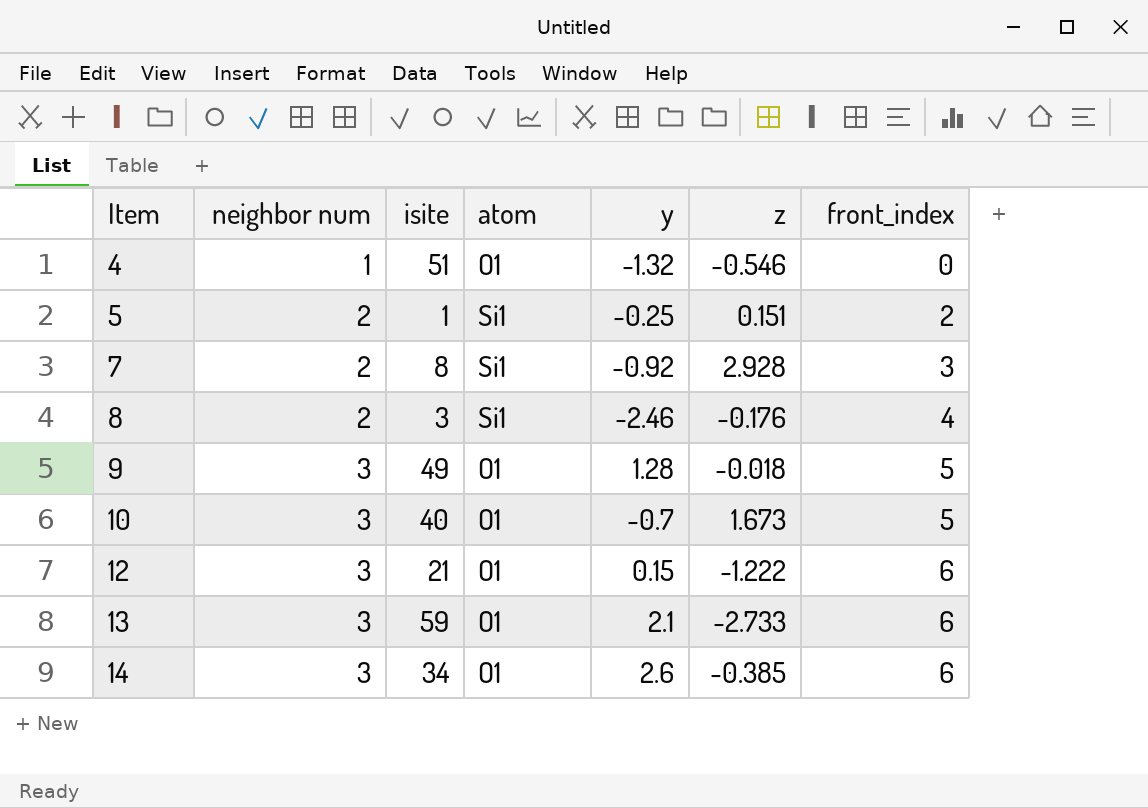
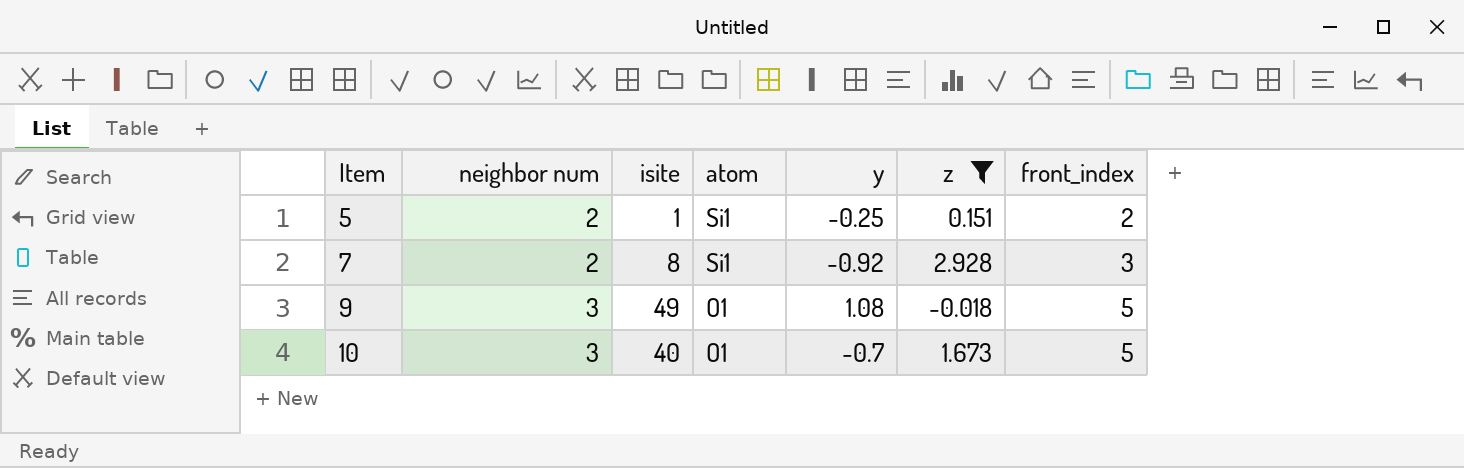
filter: none -> z >= -0.018
9 | y: 1.28 -> 1.08

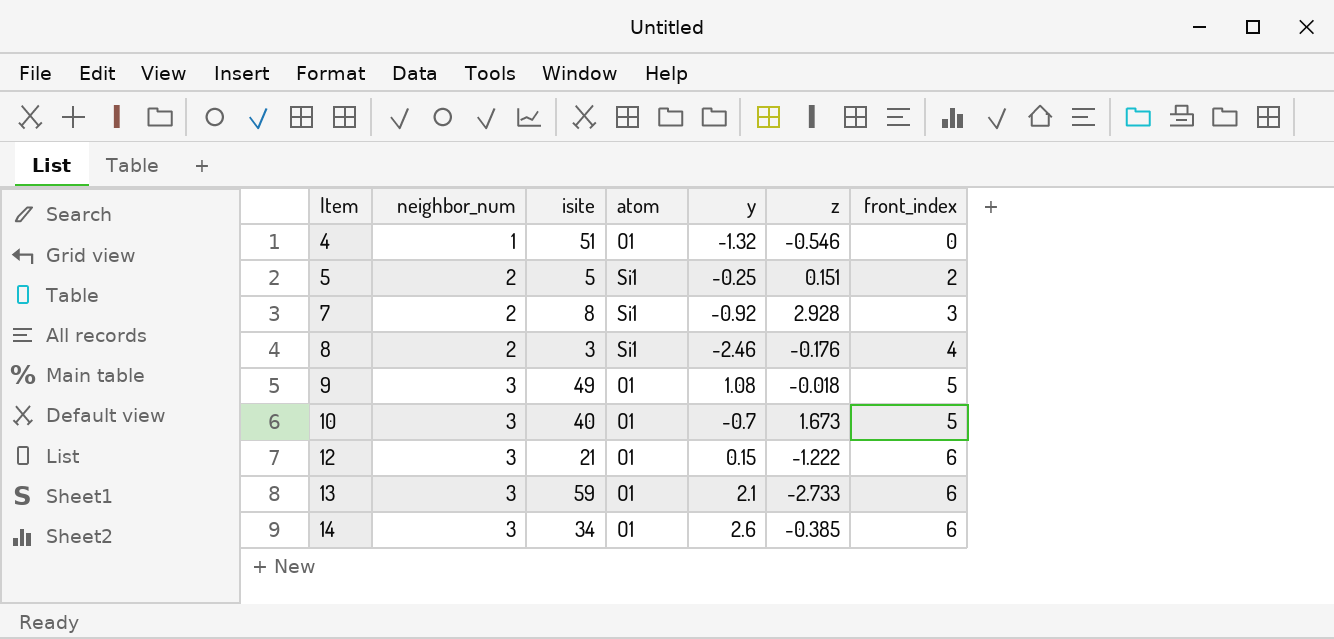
filter: z >= -0.018 -> none
column name: neighbor num -> neighbor_num
5 | isite: 1 -> 5

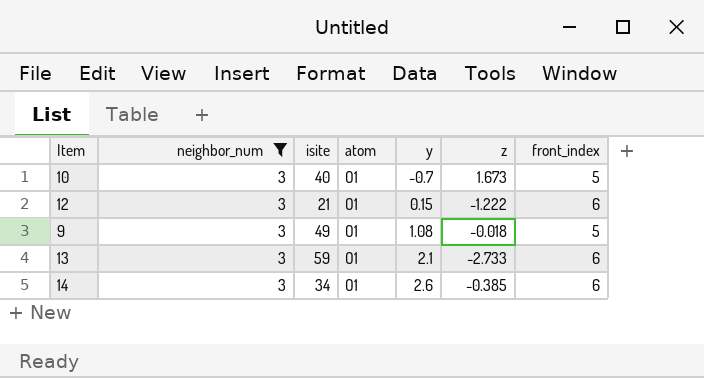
filter: none -> neighbor_num = 3
row order: Item ascending -> y ascending

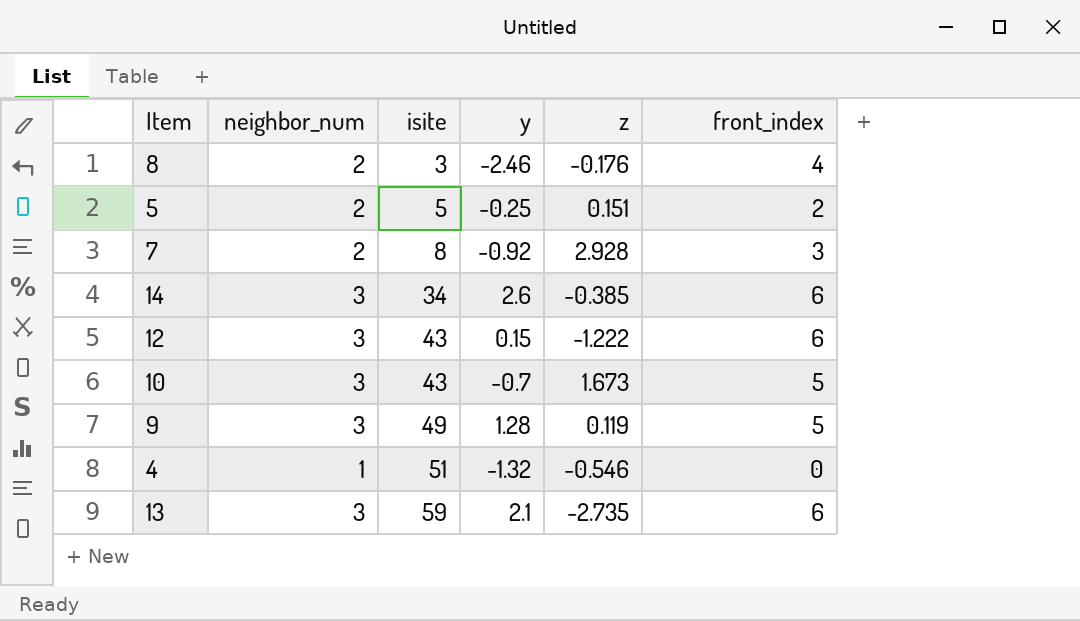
filter: neighbor_num = 3 -> none
row order: y ascending -> isite ascending
column atom | position: 4 -> none
12 | isite: 21 -> 43
10 | isite: 40 -> 43
9 | y: 1.08 -> 1.28
9 | z: -0.018 -> 0.119
13 | z: -2.733 -> -2.735

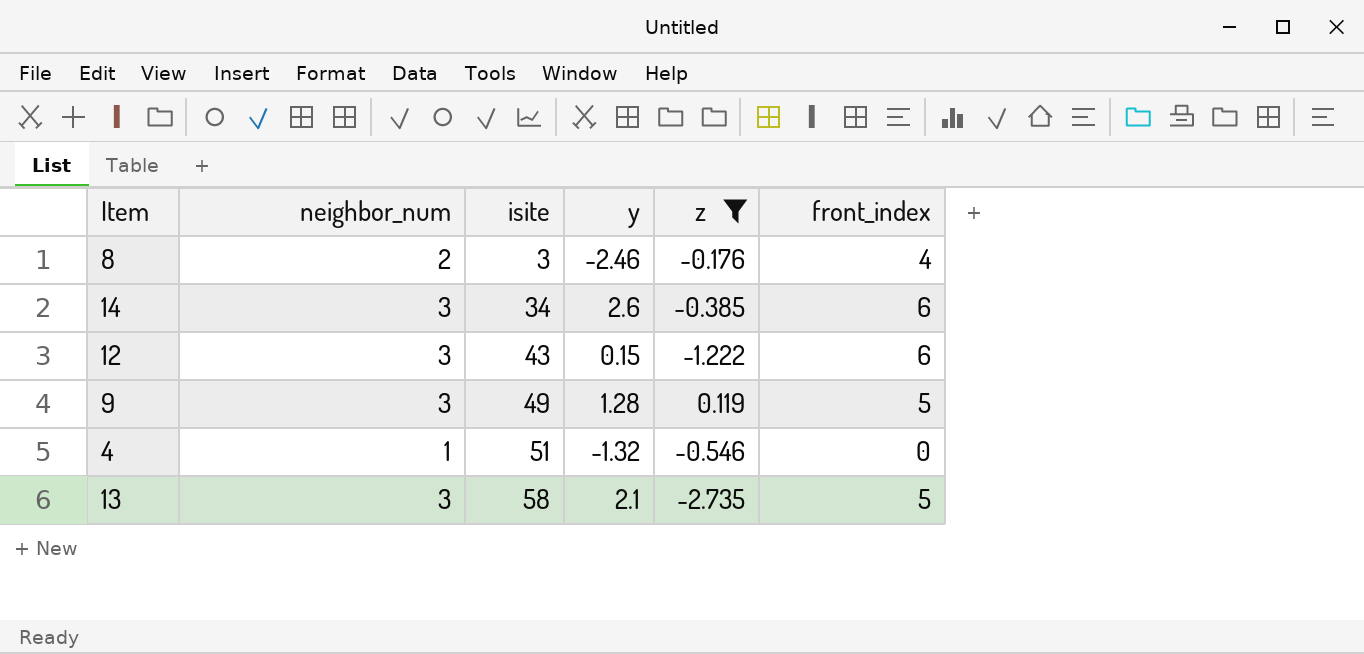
filter: none -> z <= 0.119
13 | isite: 59 -> 58
13 | front_index: 6 -> 5

